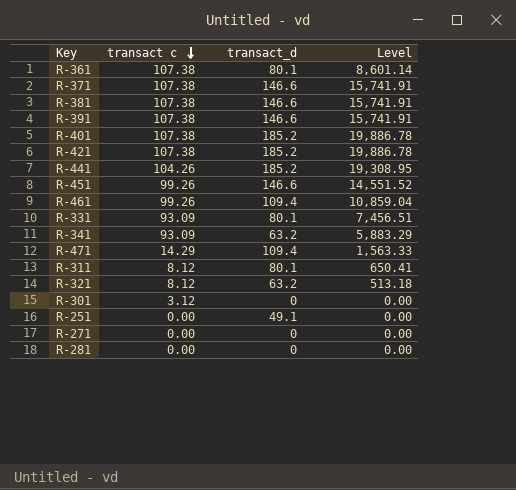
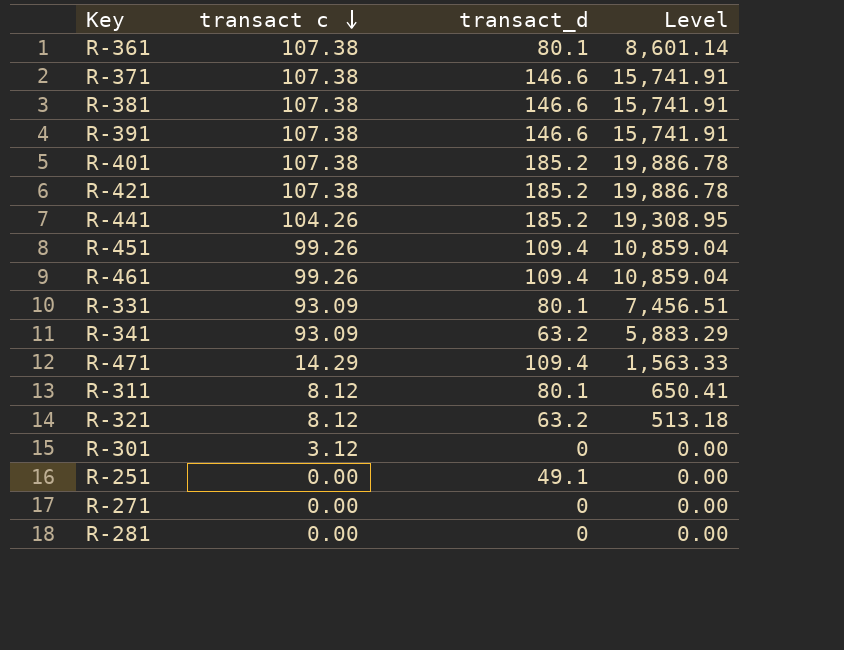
R-451 | transact_d: 146.6 -> 109.4
R-451 | Level: 14,551.52 -> 10,859.04

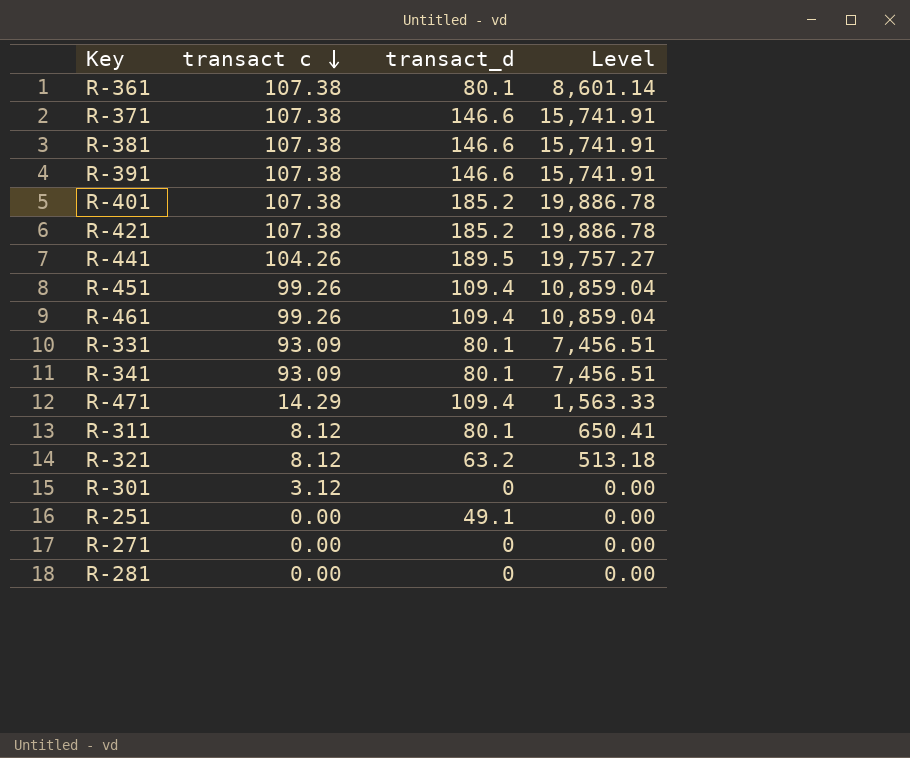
R-441 | transact_d: 185.2 -> 189.5
R-441 | Level: 19,308.95 -> 19,757.27
R-341 | transact_d: 63.2 -> 80.1
R-341 | Level: 5,883.29 -> 7,456.51

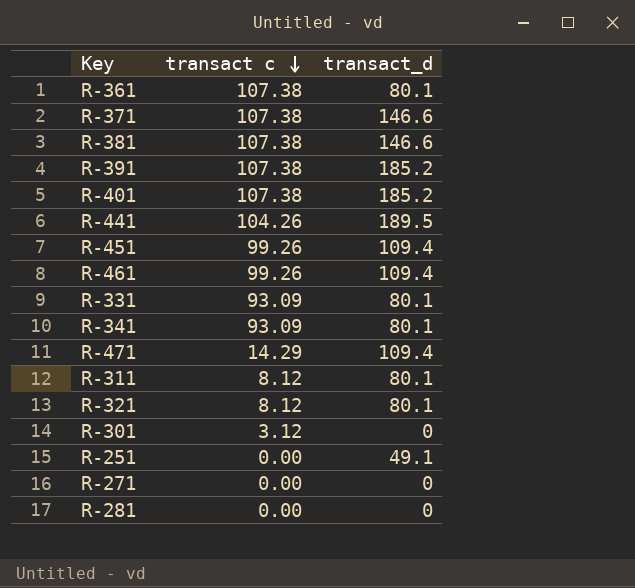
column Level | formula: [transact c] * [transact_d] -> none
row R-421: 107.38 | 185.2 | 19,886.78 -> none
R-391 | transact_d: 146.6 -> 185.2
R-321 | transact_d: 63.2 -> 80.1

